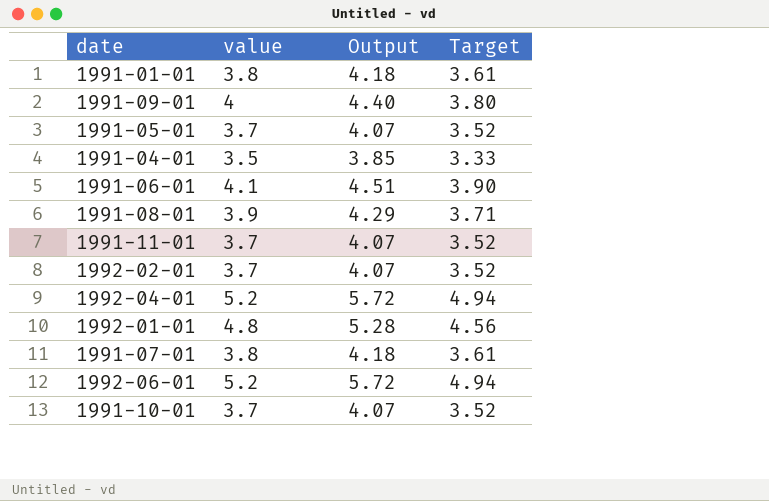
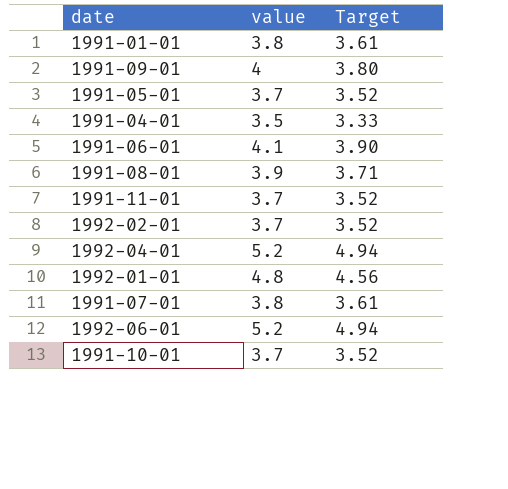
column Output | formula: [value] * 1.1 -> none

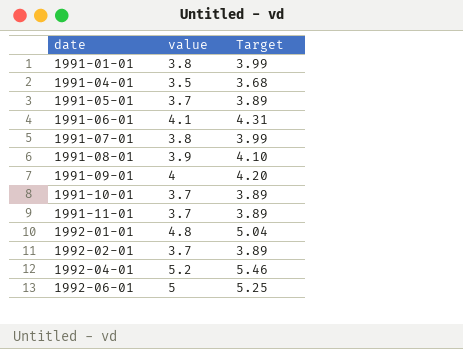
row order: none -> date ascending
column Target | formula: [value] * 0.95 -> [value] * 1.05
1992-06-01 | value: 5.2 -> 5

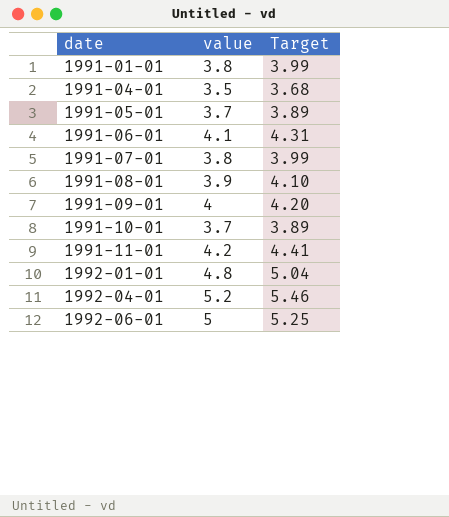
row 1992-02-01: 3.7 | 3.89 -> none
1991-11-01 | value: 3.7 -> 4.2
1991-11-01 | Target: 3.89 -> 4.41

